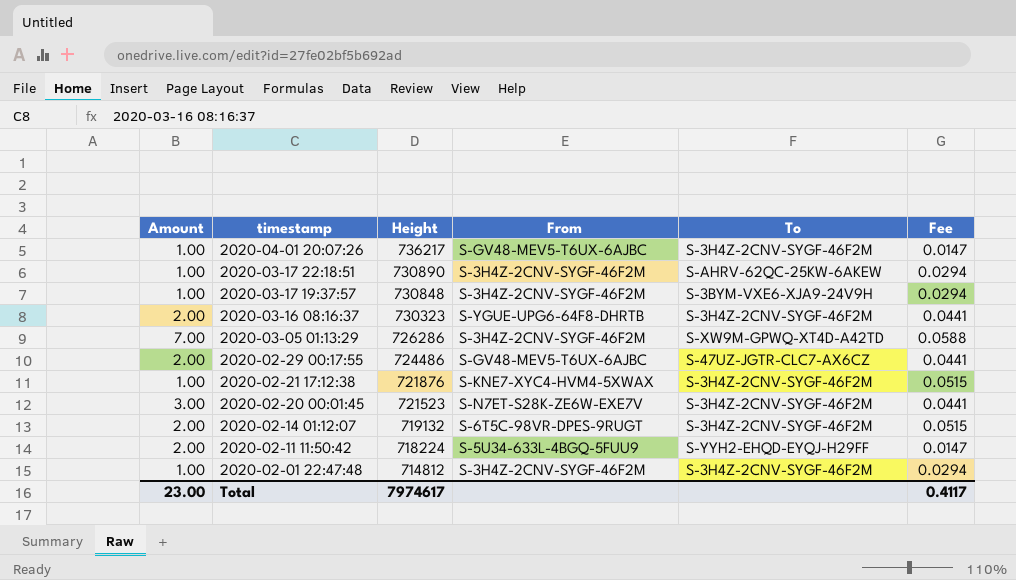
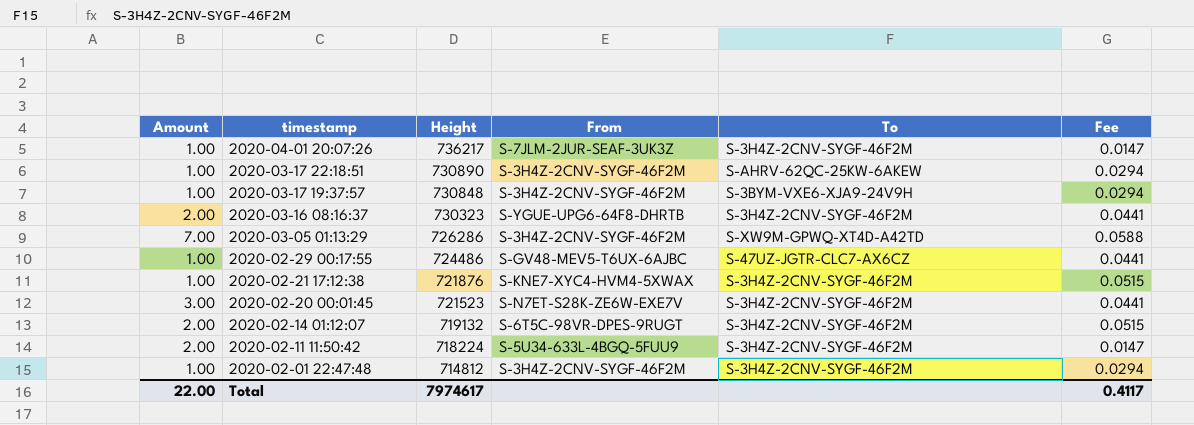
2020-04-01 20:07:26 | From: S-GV48-MEV5-T6UX-6AJBC -> S-7JLM-2JUR-SEAF-3UK3Z
2020-02-29 00:17:55 | Amount: 2.00 -> 1.00
2020-02-11 11:50:42 | To: S-YYH2-EHQD-EYQJ-H29FF -> S-3H4Z-2CNV-SYGF-46F2M
Total | Amount: 23.00 -> 22.00

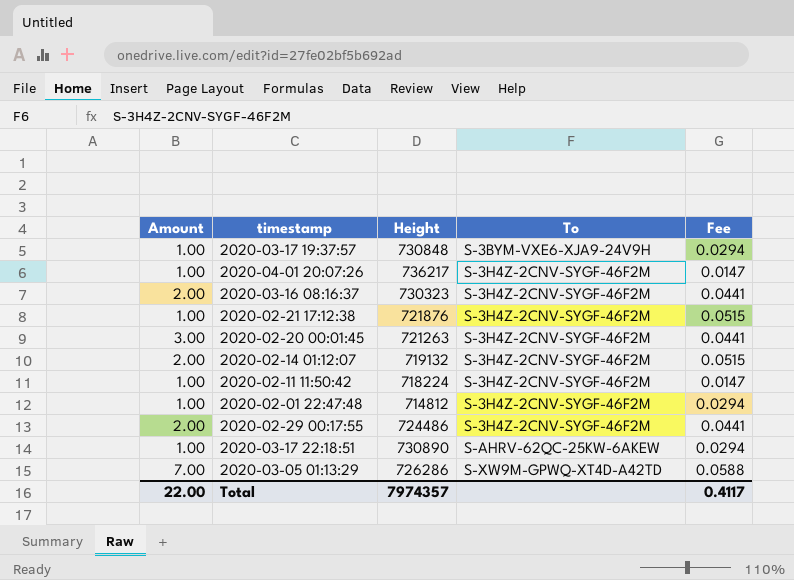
row order: timestamp descending -> To ascending
column From | position: 4 -> none
2020-02-20 00:01:45 | Height: 721523 -> 721263
2020-02-11 11:50:42 | Amount: 2.00 -> 1.00
2020-02-29 00:17:55 | Amount: 1.00 -> 2.00
2020-02-29 00:17:55 | To: S-47UZ-JGTR-CLC7-AX6CZ -> S-3H4Z-2CNV-SYGF-46F2M
Total | Height: 7974617 -> 7974357

